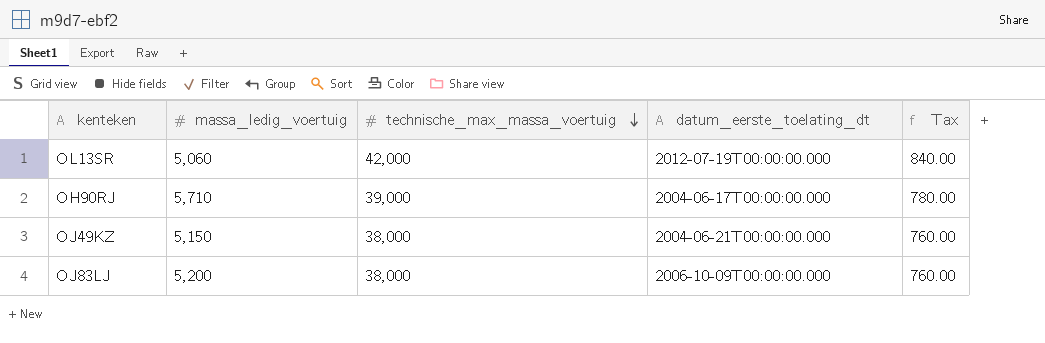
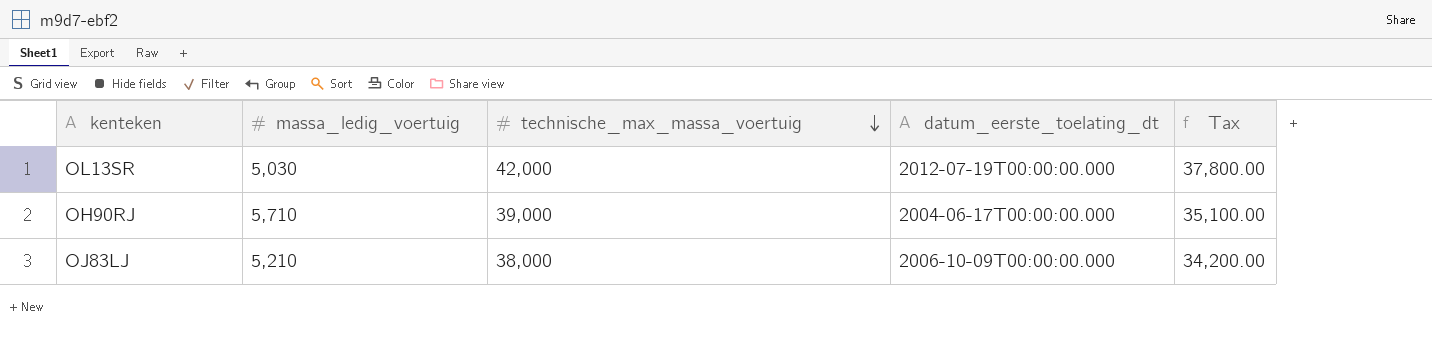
column Tax | formula: [technische_max_massa_voertuig] * 0.02 -> [technische_max_massa_voertuig] * 0.9
row OJ49KZ: 5,150 | 38,000 | 2004-06-21T00:00:00.000 | 760.00 -> none
OL13SR | massa_ledig_voertuig: 5,060 -> 5,030
OJ83LJ | massa_ledig_voertuig: 5,200 -> 5,210

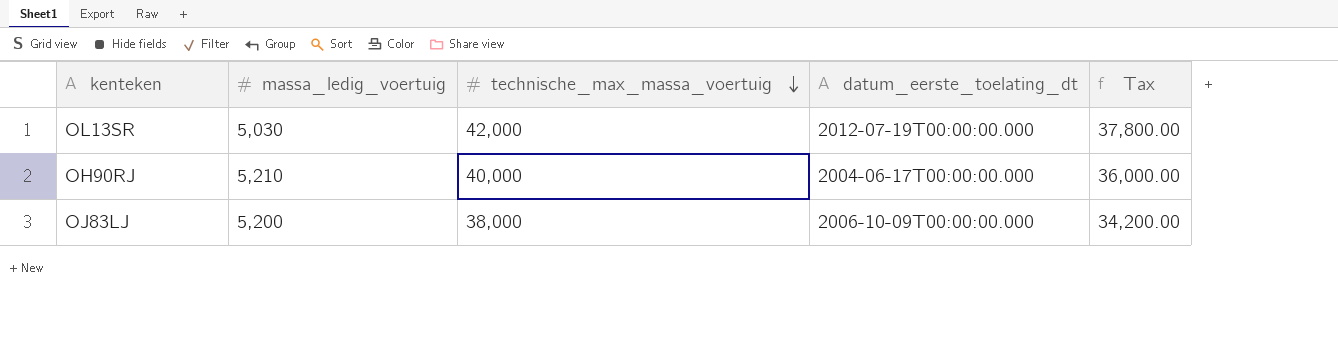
OH90RJ | massa_ledig_voertuig: 5,710 -> 5,210
OH90RJ | technische_max_massa_voertuig: 39,000 -> 40,000
OH90RJ | Tax: 35,100.00 -> 36,000.00
OJ83LJ | massa_ledig_voertuig: 5,210 -> 5,200

